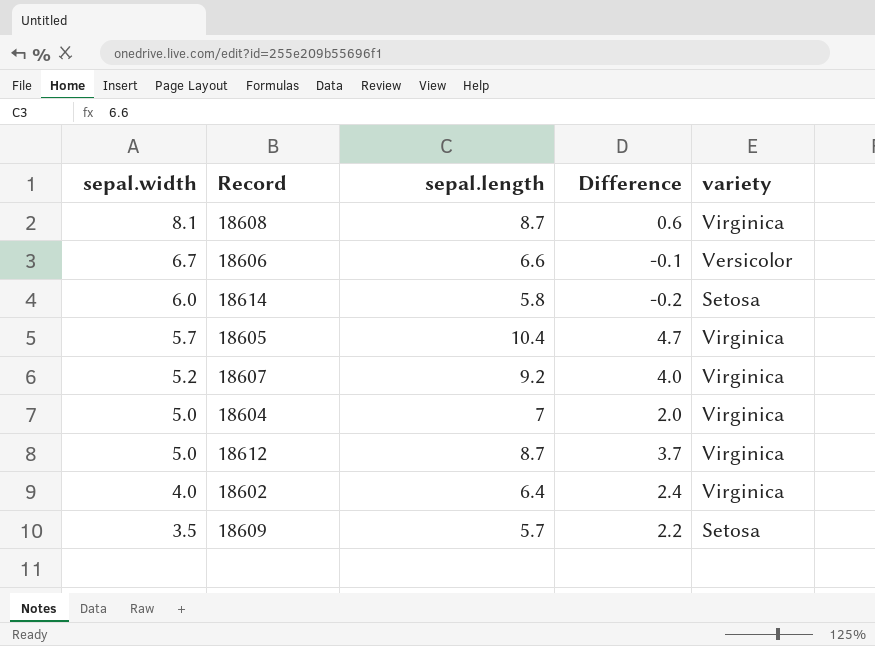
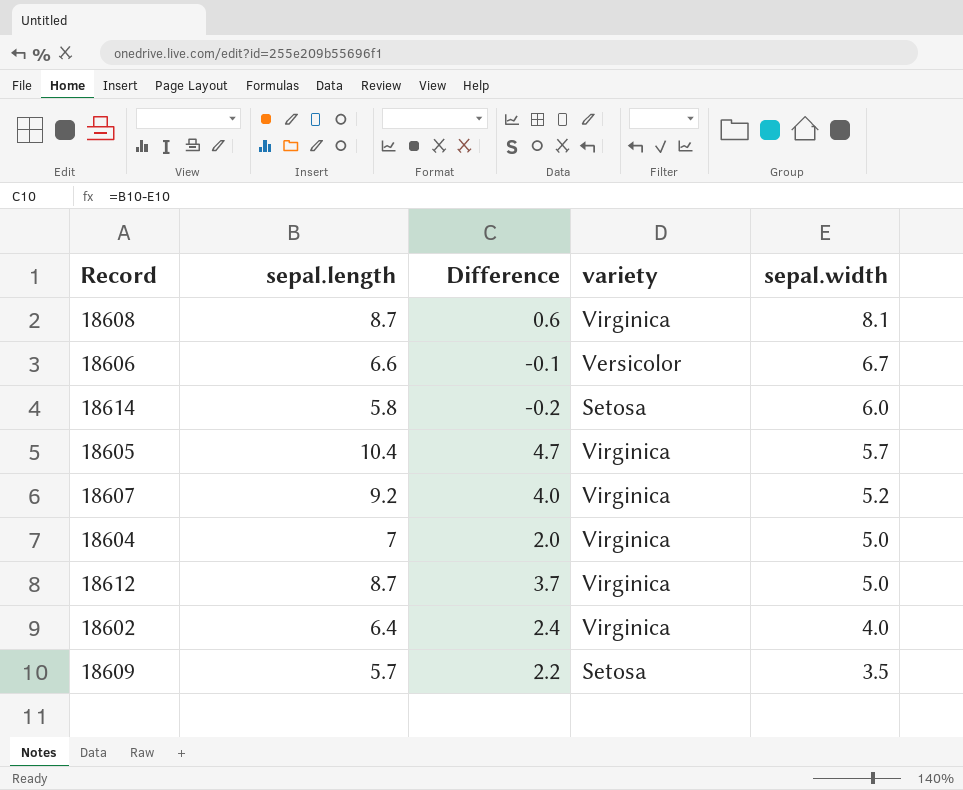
column sepal.width | position: 1 -> 5

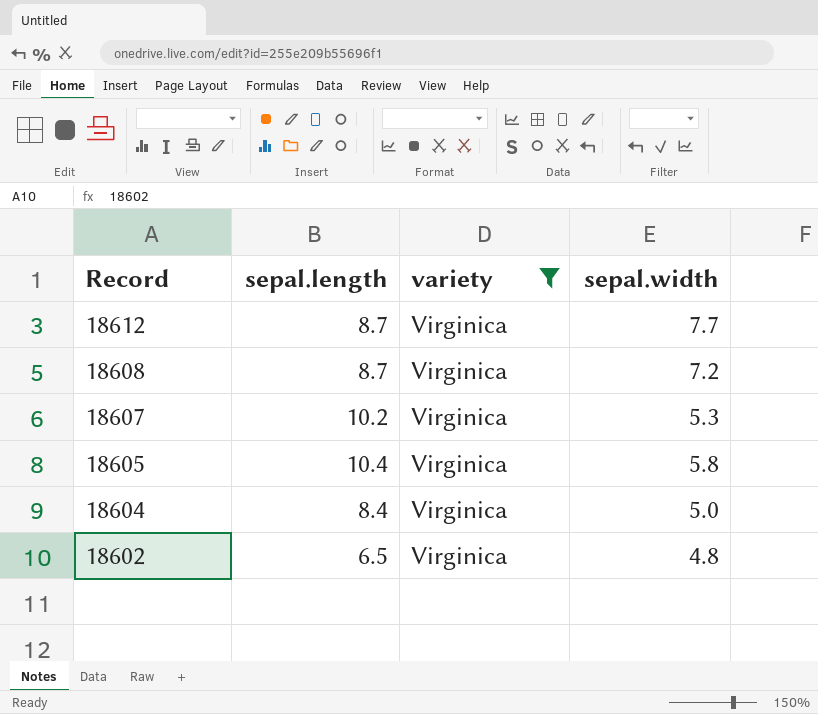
filter: none -> variety = Virginica
row order: sepal.width descending -> Record descending
column Difference | formula: [sepal.length] - [sepal.width] -> none
18612 | sepal.width: 5.0 -> 7.7
18608 | sepal.width: 8.1 -> 7.2
18607 | sepal.length: 9.2 -> 10.2
18607 | sepal.width: 5.2 -> 5.3
18605 | sepal.width: 5.7 -> 5.8
18604 | sepal.length: 7 -> 8.4
18602 | sepal.length: 6.4 -> 6.5
18602 | sepal.width: 4.0 -> 4.8

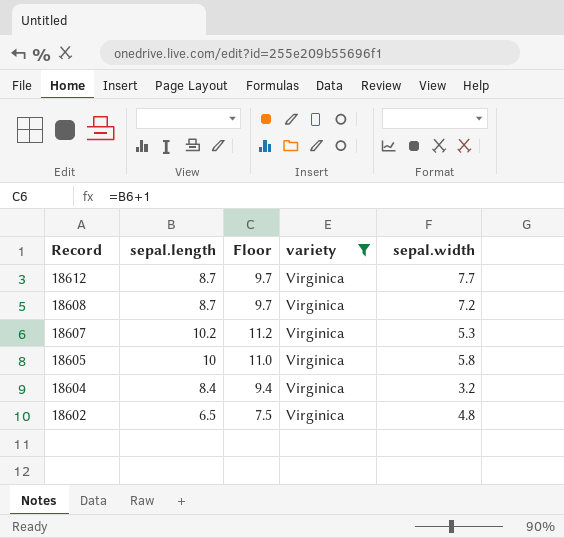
column Floor | formula: none -> [sepal.length] + 1
18605 | sepal.length: 10.4 -> 10
18604 | sepal.width: 5.0 -> 3.2

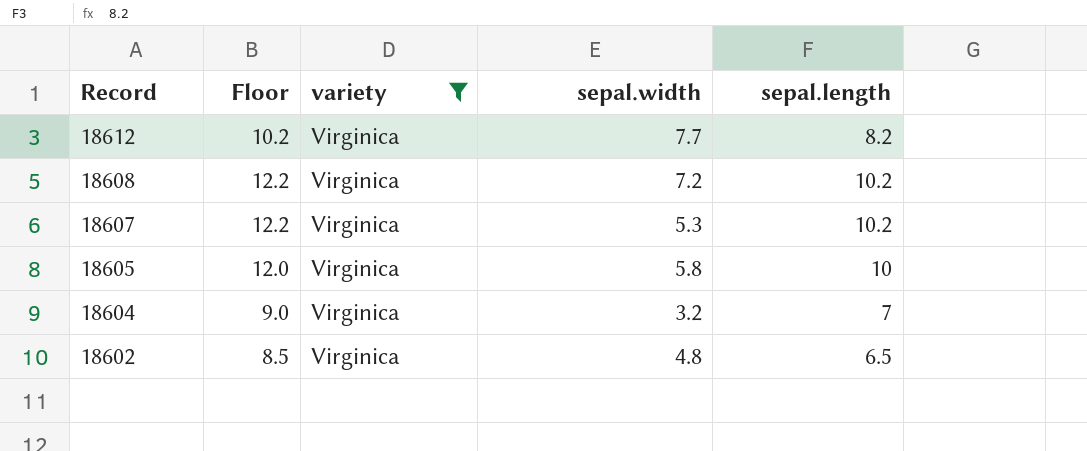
column Floor | formula: [sepal.length] + 1 -> [sepal.length] + 2
column sepal.length | position: 2 -> 5
18612 | sepal.length: 8.7 -> 8.2
18608 | sepal.length: 8.7 -> 10.2
18604 | sepal.length: 8.4 -> 7

